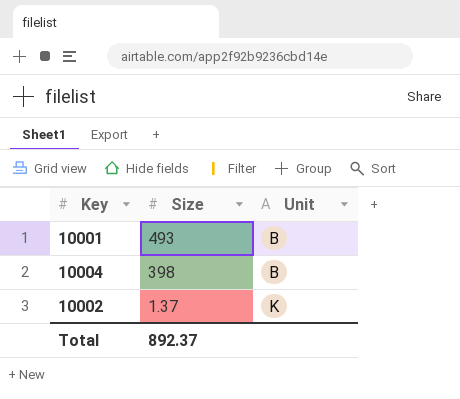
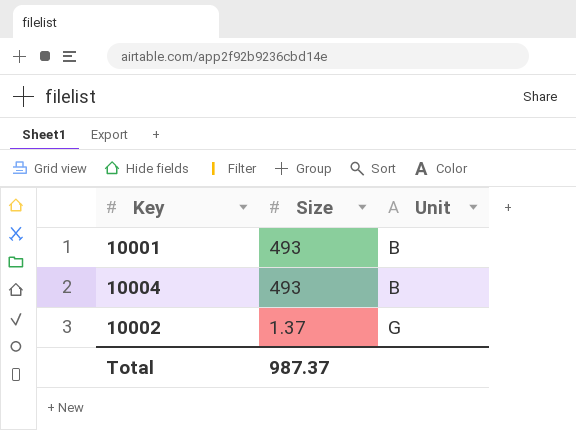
10004 | Size: 398 -> 493
10002 | Unit: K -> G
Total | Size: 892.37 -> 987.37

